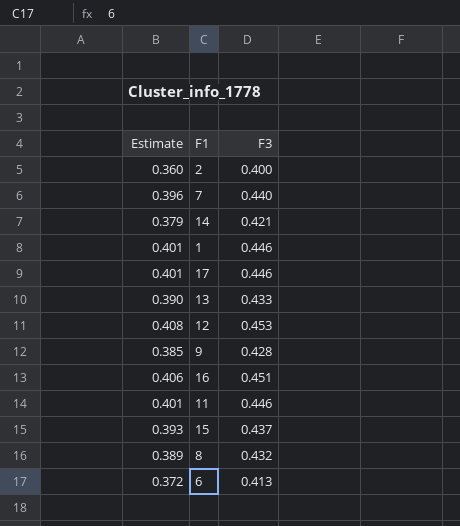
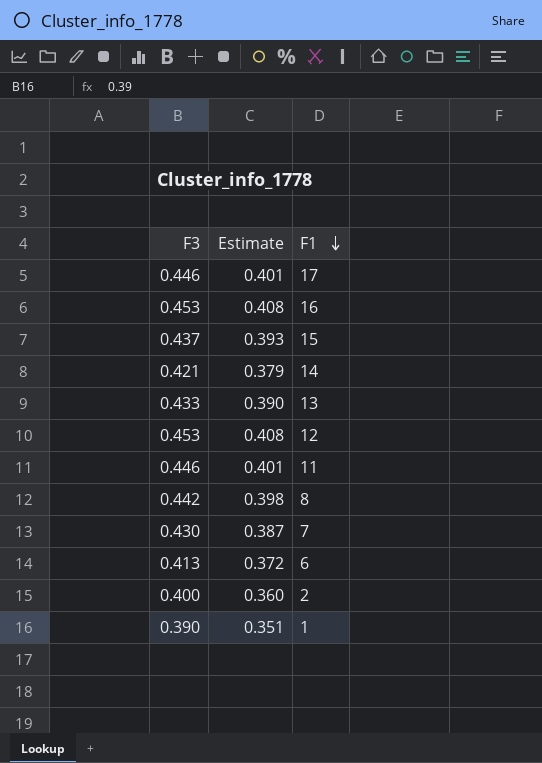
row order: none -> F1 descending
column F3 | position: 3 -> 1
row 9: 0.385 | 0.428 -> none
16 | F3: 0.451 -> 0.453
16 | Estimate: 0.406 -> 0.408
8 | F3: 0.432 -> 0.442
8 | Estimate: 0.389 -> 0.398
7 | F3: 0.440 -> 0.430
7 | Estimate: 0.396 -> 0.387
1 | F3: 0.446 -> 0.390
1 | Estimate: 0.401 -> 0.351

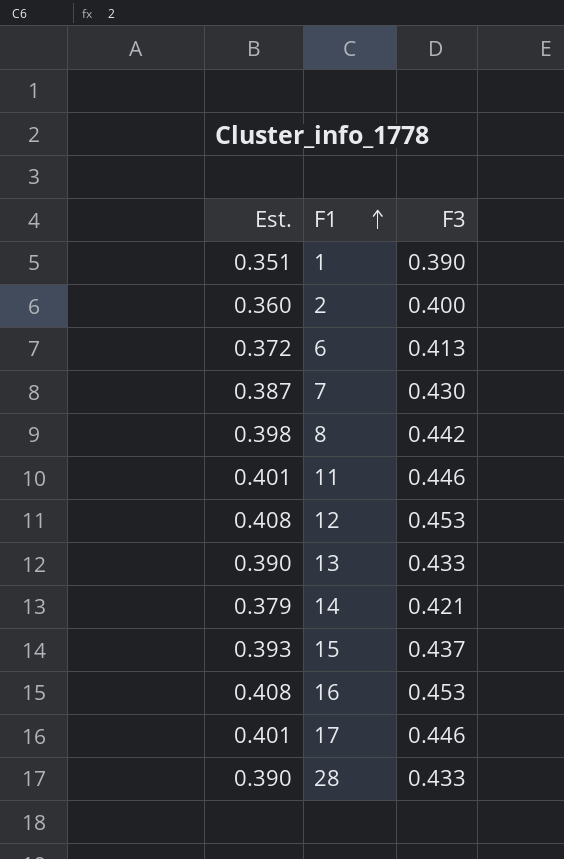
row order: F1 descending -> F1 ascending
column name: Estimate -> Est.
column F3 | position: 1 -> 3
row 28: none -> 0.390 | 0.433

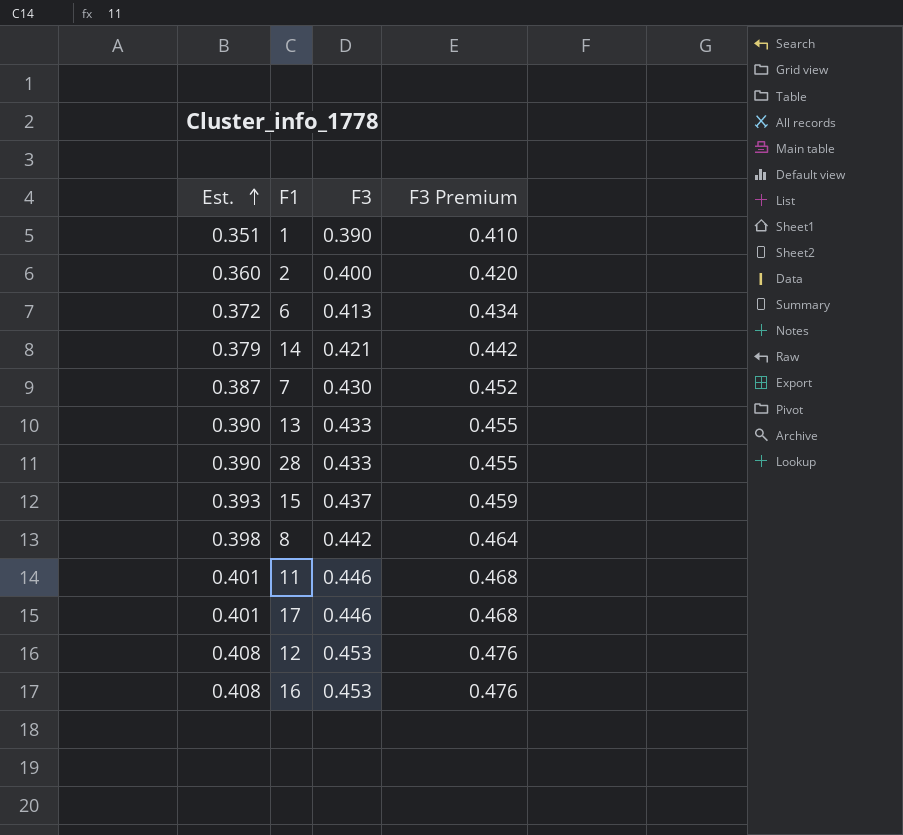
row order: F1 ascending -> Est. ascending
column F3 Premium | formula: none -> [F3] * 1.05

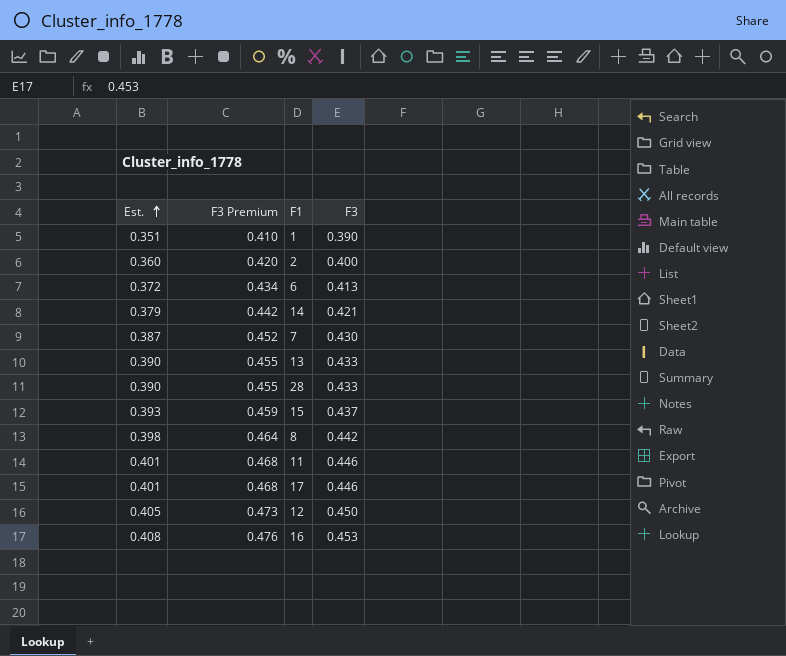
column F3 Premium | position: 4 -> 2
12 | Est.: 0.408 -> 0.405
12 | F3 Premium: 0.476 -> 0.473
12 | F3: 0.453 -> 0.450

